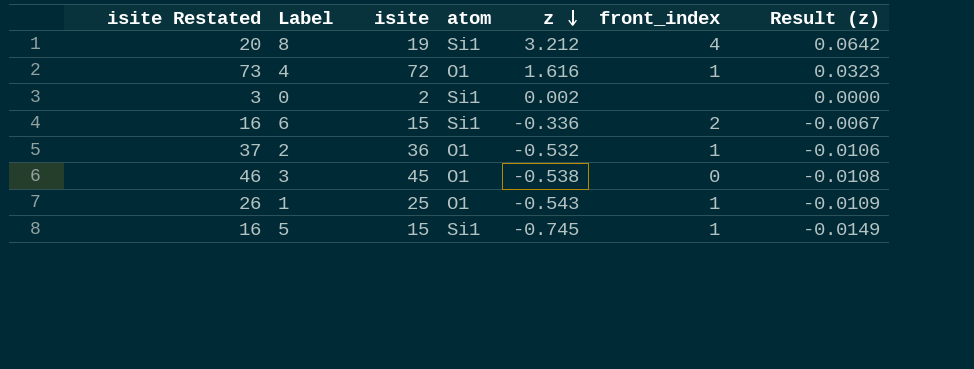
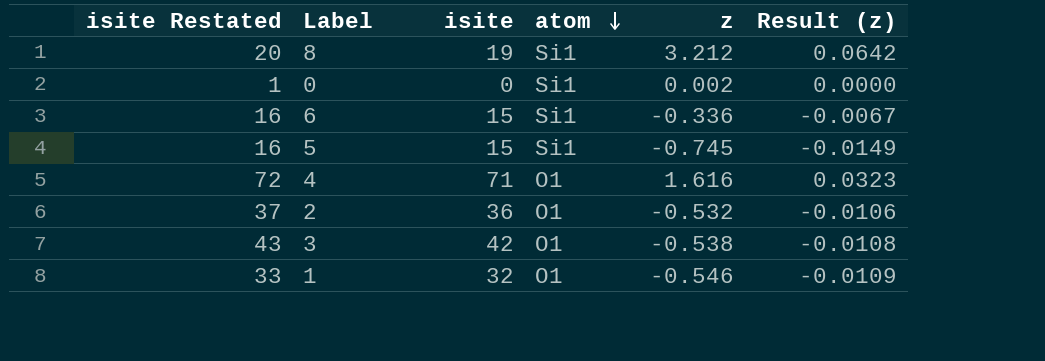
row order: z descending -> atom descending
column front_index | position: 6 -> none
0 | isite Restated: 3 -> 1
0 | isite: 2 -> 0
4 | isite Restated: 73 -> 72
4 | isite: 72 -> 71
3 | isite Restated: 46 -> 43
3 | isite: 45 -> 42
1 | isite Restated: 26 -> 33
1 | isite: 25 -> 32
1 | z: -0.543 -> -0.546

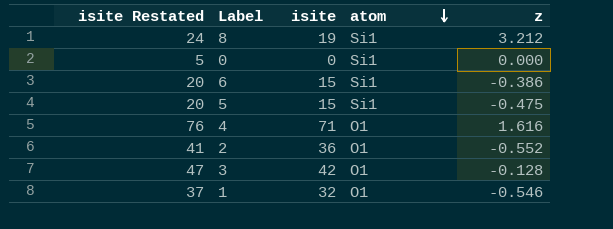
column Result (z) | formula: [z] * 0.02 -> none
column isite Restated | formula: [isite] + 1 -> [isite] + 5
0 | z: 0.002 -> 0.000
6 | z: -0.336 -> -0.386
5 | z: -0.745 -> -0.475
2 | z: -0.532 -> -0.552
3 | z: -0.538 -> -0.128

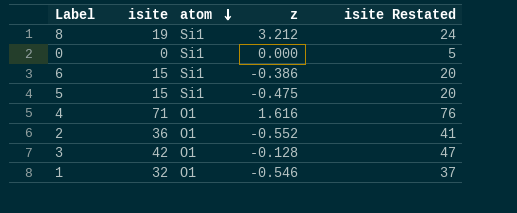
column isite Restated | position: 1 -> 5

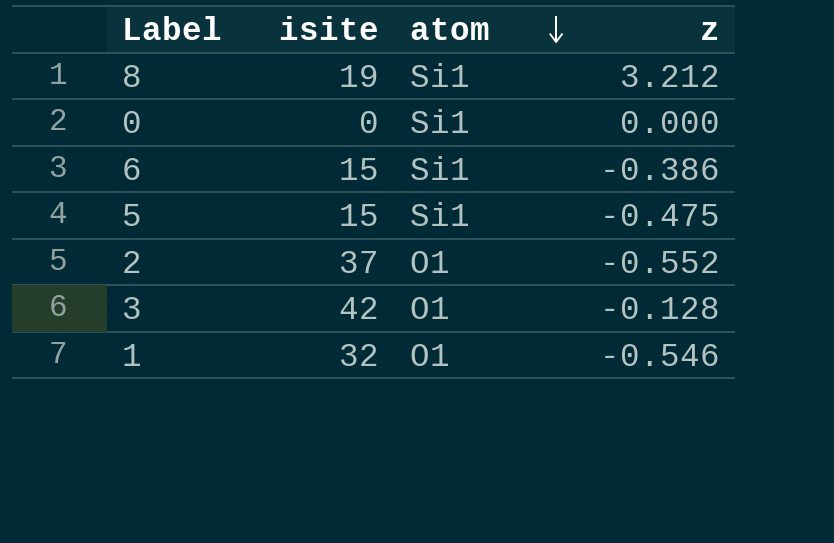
column isite Restated | formula: [isite] + 5 -> none
row 4: 71 | O1 | 1.616 | 76 -> none
2 | isite: 36 -> 37

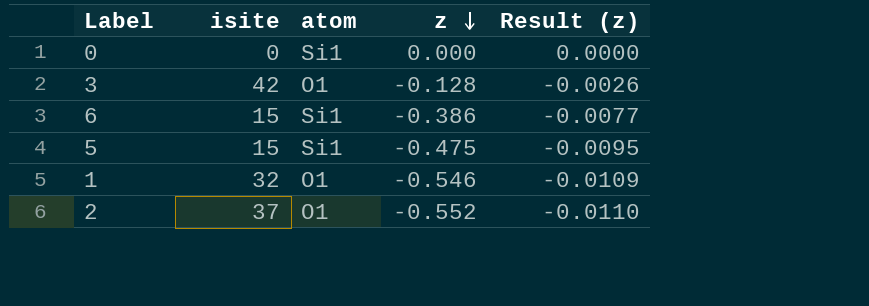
row order: atom descending -> z descending
column Result (z) | formula: none -> [z] * 0.02
row 8: 19 | Si1 | 3.212 -> none

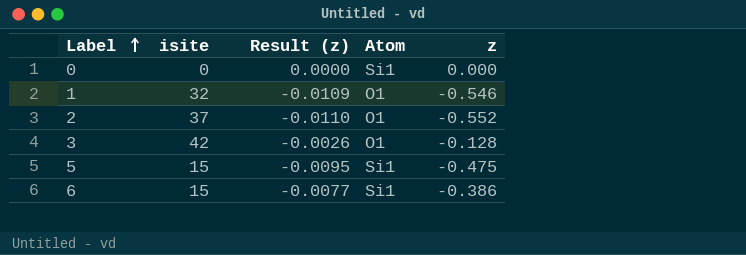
row order: z descending -> Label ascending
column Result (z) | position: 5 -> 3
column name: atom -> Atom

